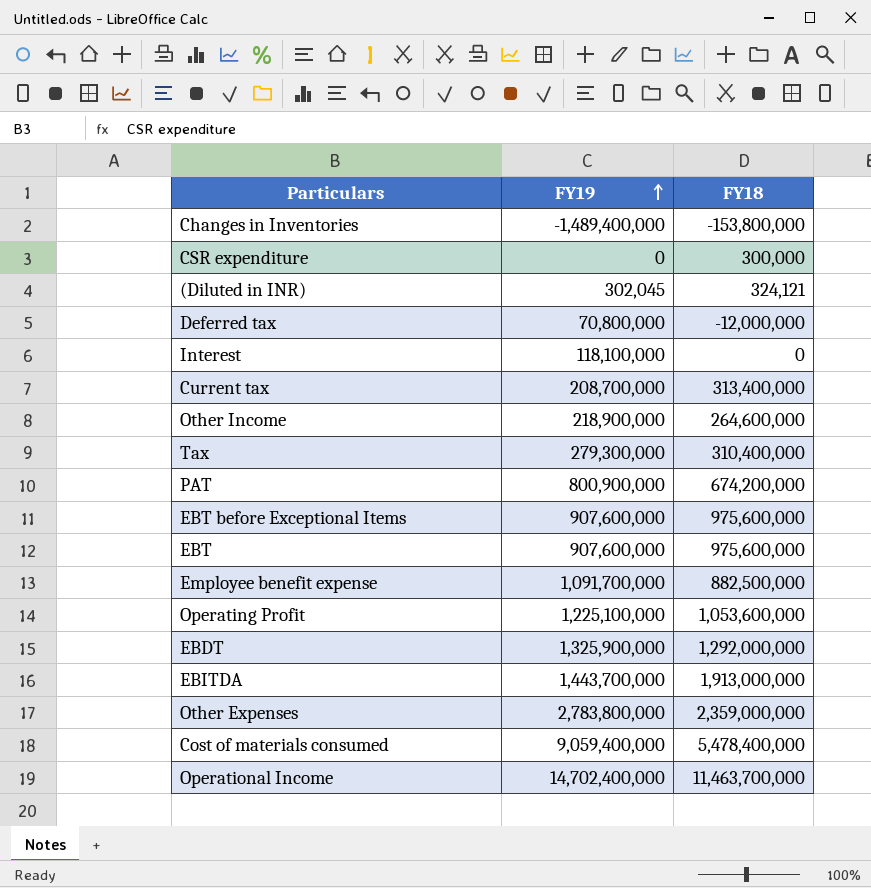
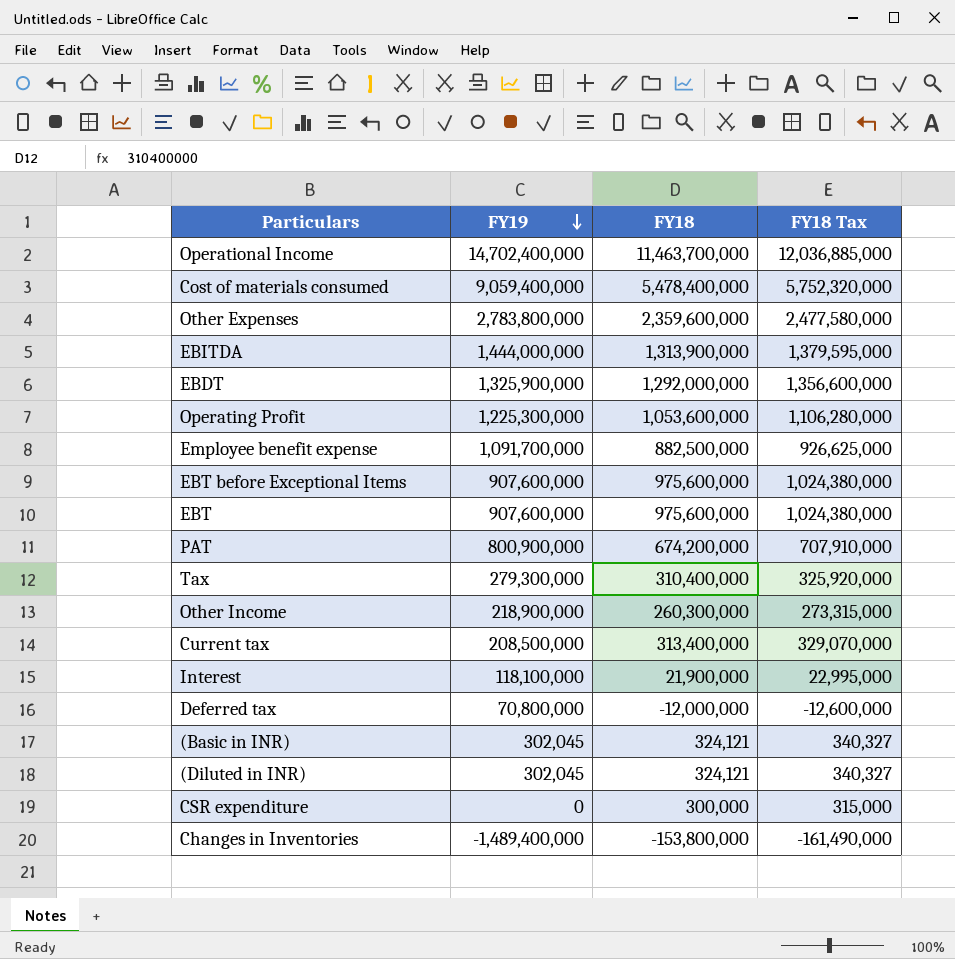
row order: FY19 ascending -> FY19 descending
column FY18 Tax | formula: none -> [FY18] * 1.05
Other Expenses | FY18: 2,359,000,000 -> 2,359,600,000
EBITDA | FY19: 1,443,700,000 -> 1,444,000,000
EBITDA | FY18: 1,913,000,000 -> 1,313,900,000
Operating Profit | FY19: 1,225,100,000 -> 1,225,300,000
Other Income | FY18: 264,600,000 -> 260,300,000
Current tax | FY19: 208,700,000 -> 208,500,000
Interest | FY18: 0 -> 21,900,000
row (Basic in INR): none -> 302,045 | 324,121 | 340,327

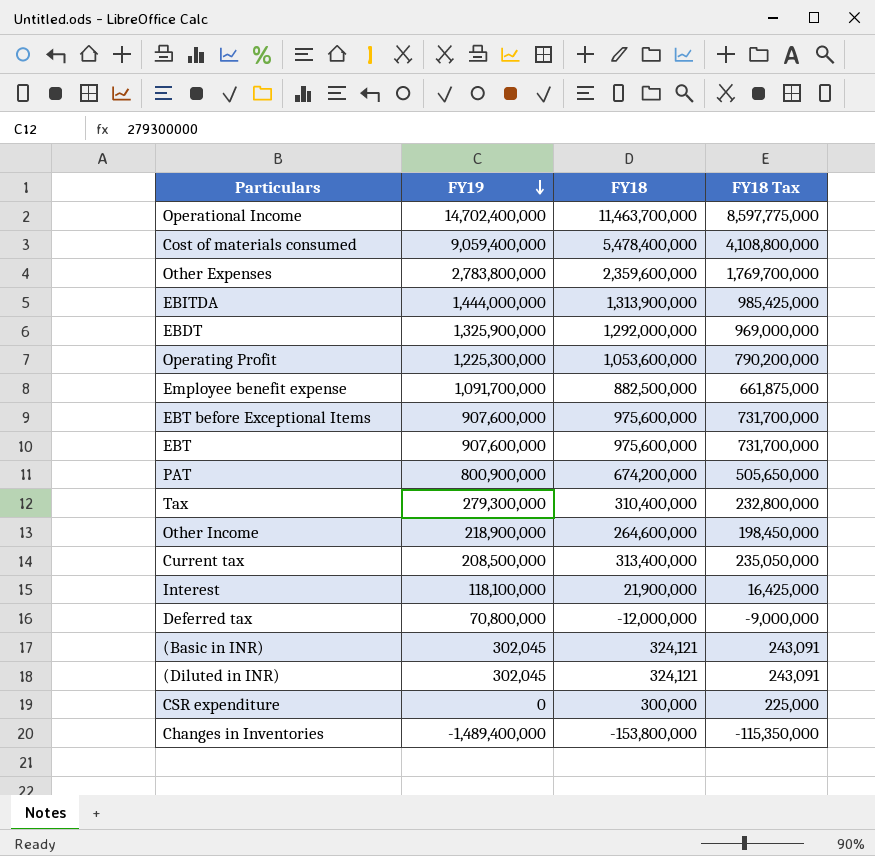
column FY18 Tax | formula: [FY18] * 1.05 -> [FY18] * 0.75
Other Income | FY18: 260,300,000 -> 264,600,000

